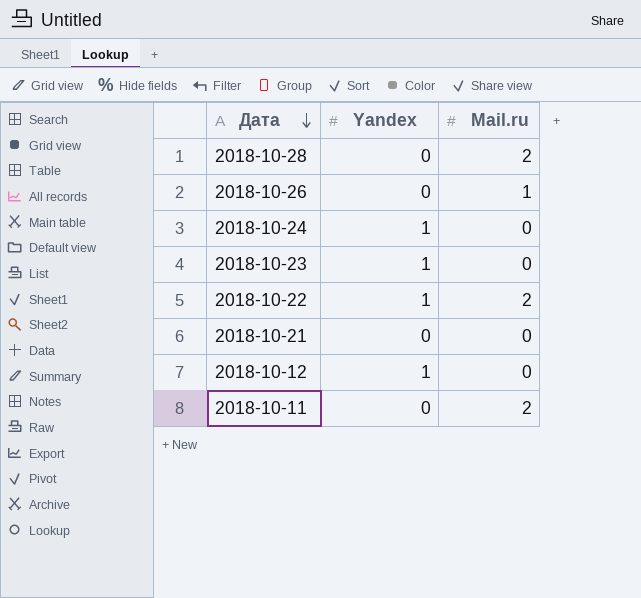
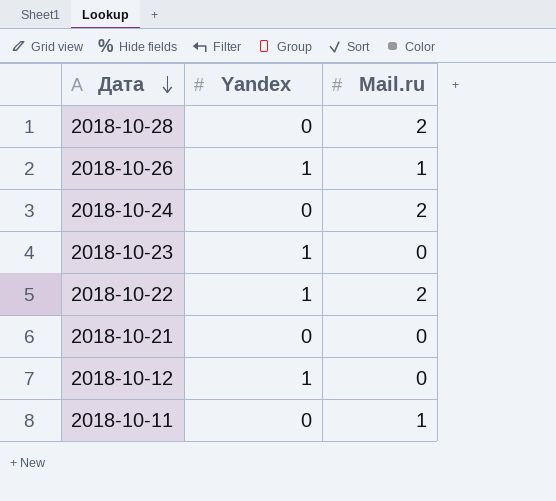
2018-10-26 | Yandex: 0 -> 1
2018-10-24 | Yandex: 1 -> 0
2018-10-24 | Mail.ru: 0 -> 2
2018-10-11 | Mail.ru: 2 -> 1

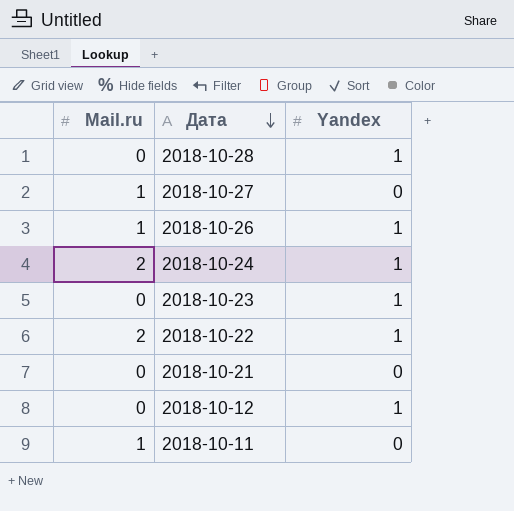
column Mail.ru | position: 3 -> 1
2018-10-28 | Mail.ru: 2 -> 0
2018-10-28 | Yandex: 0 -> 1
row 2018-10-27: none -> 1 | 0
2018-10-24 | Yandex: 0 -> 1

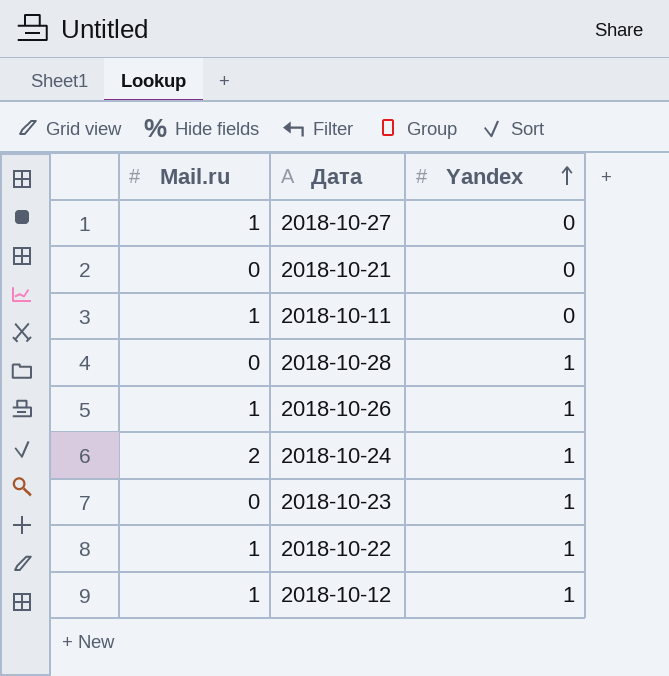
row order: Дата descending -> Yandex ascending
2018-10-22 | Mail.ru: 2 -> 1
2018-10-12 | Mail.ru: 0 -> 1

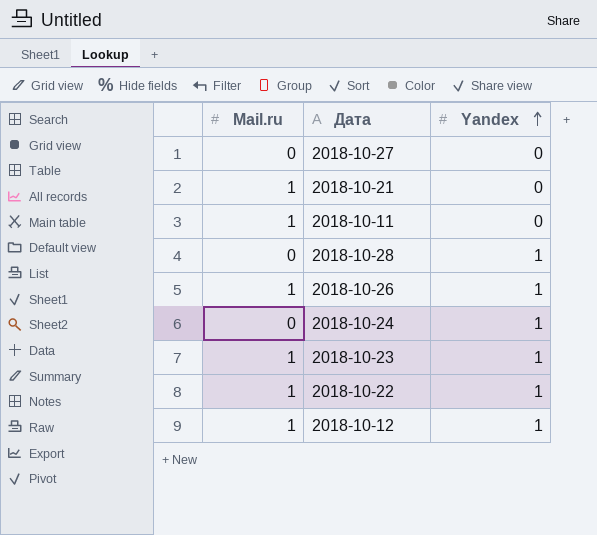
2018-10-27 | Mail.ru: 1 -> 0
2018-10-21 | Mail.ru: 0 -> 1
2018-10-24 | Mail.ru: 2 -> 0
2018-10-23 | Mail.ru: 0 -> 1

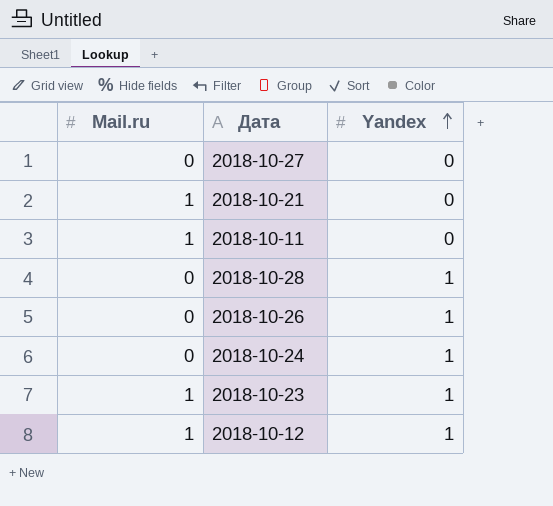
row 2018-10-22: 1 | 1 -> none
2018-10-26 | Mail.ru: 1 -> 0

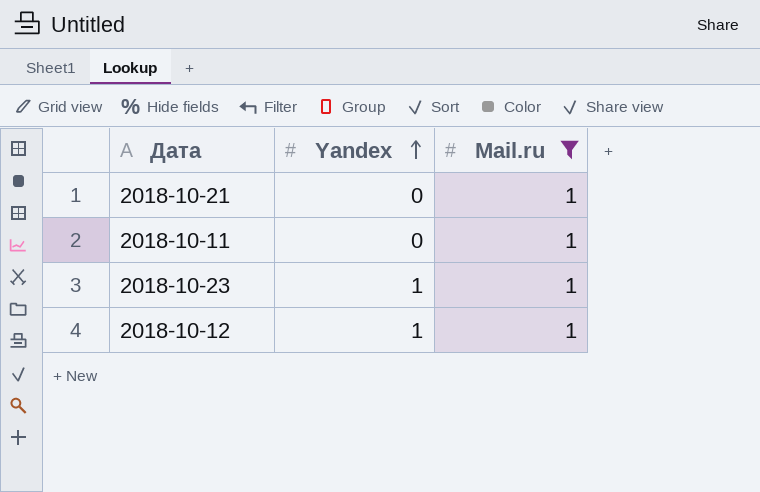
filter: none -> Mail.ru = 1
column Mail.ru | position: 1 -> 3

